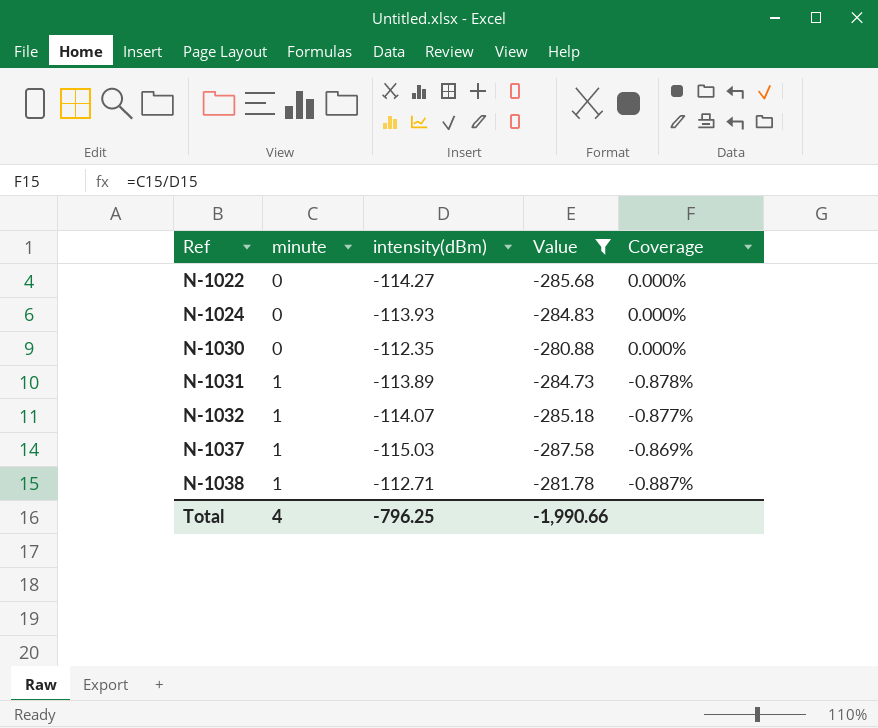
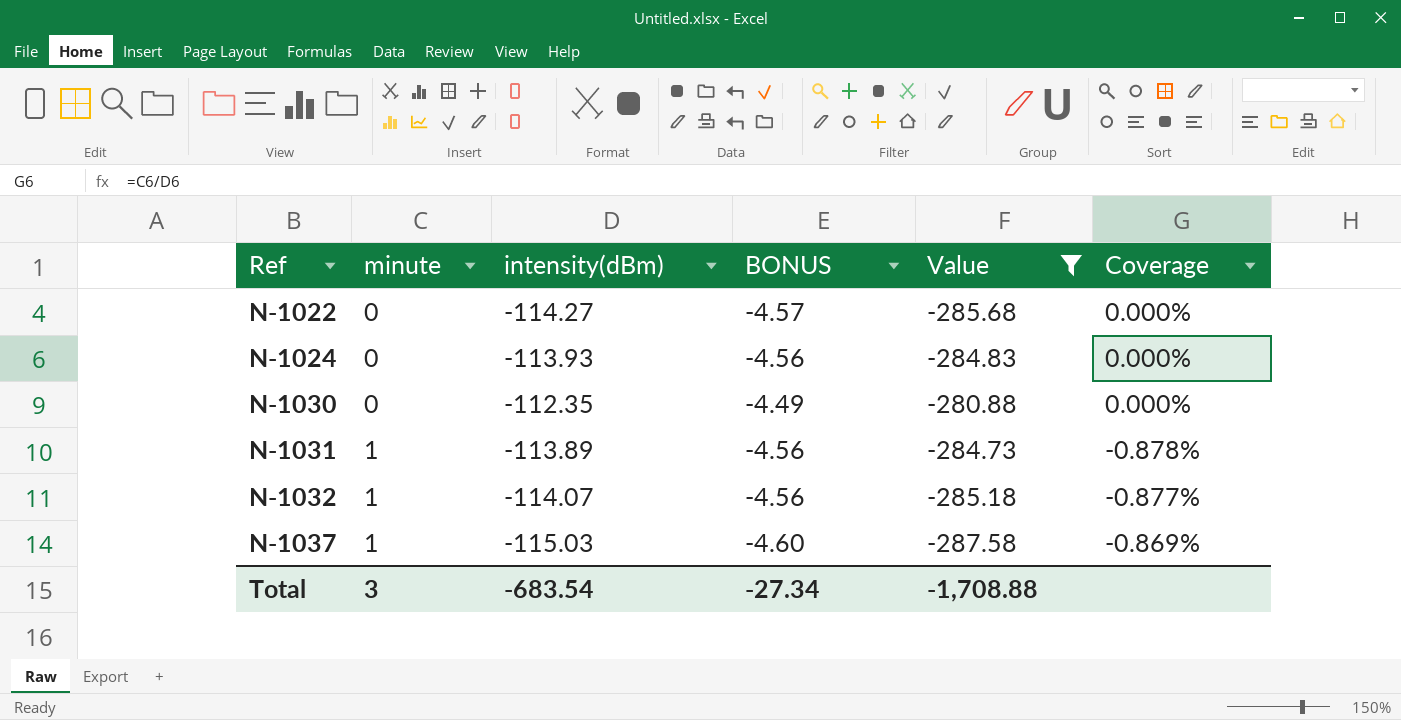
column BONUS | formula: none -> [intensity(dBm)] * 0.04
row N-1038: 1 | -112.71 | -281.78 | -0.887% -> none
Total | minute: 4 -> 3
Total | intensity(dBm): -796.25 -> -683.54
Total | Value: -1,990.66 -> -1,708.88

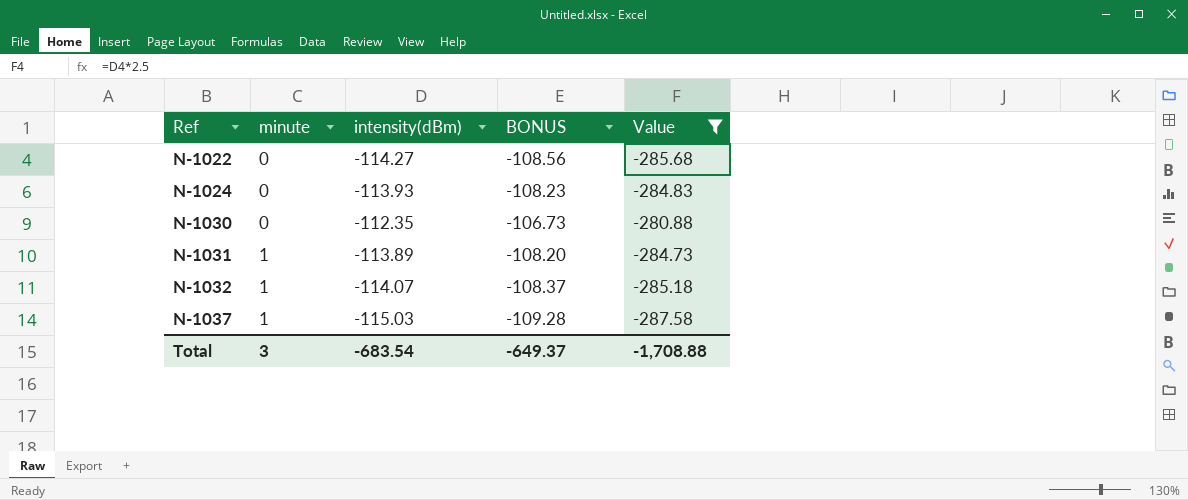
column Coverage | formula: [minute] / [intensity(dBm)] -> none
column BONUS | formula: [intensity(dBm)] * 0.04 -> [intensity(dBm)] * 0.95
Total | BONUS: -27.34 -> -649.37

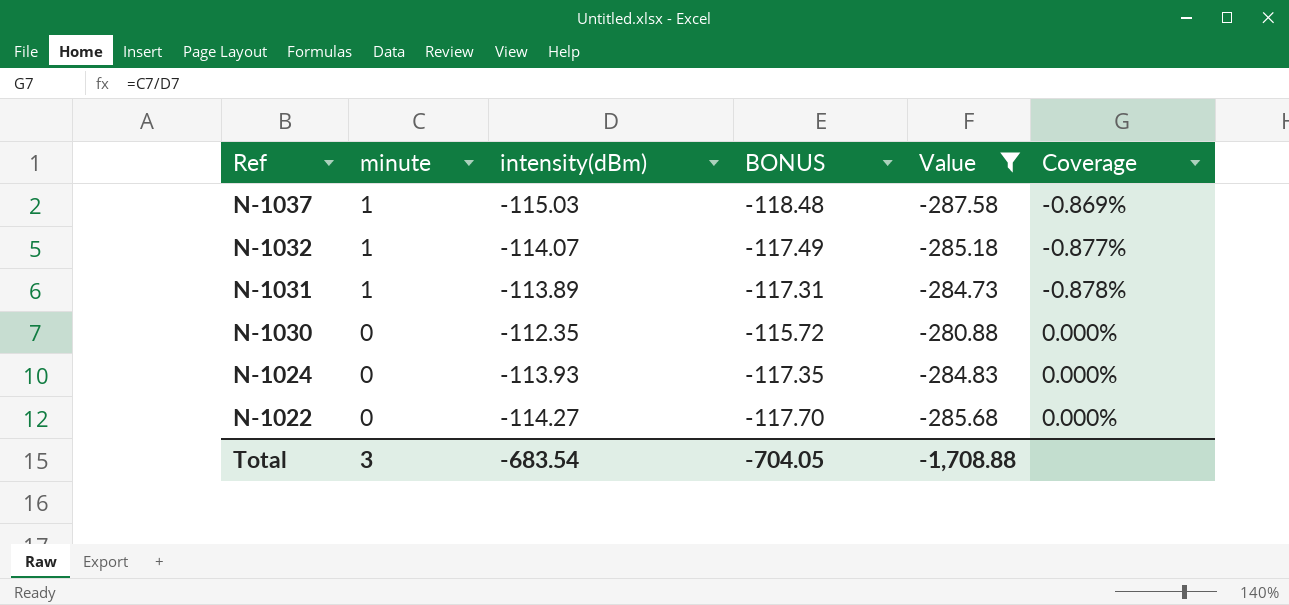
row order: Ref ascending -> Ref descending
column BONUS | formula: [intensity(dBm)] * 0.95 -> [intensity(dBm)] * 1.03
column Coverage | formula: none -> [minute] / [intensity(dBm)]
Total | BONUS: -649.37 -> -704.05

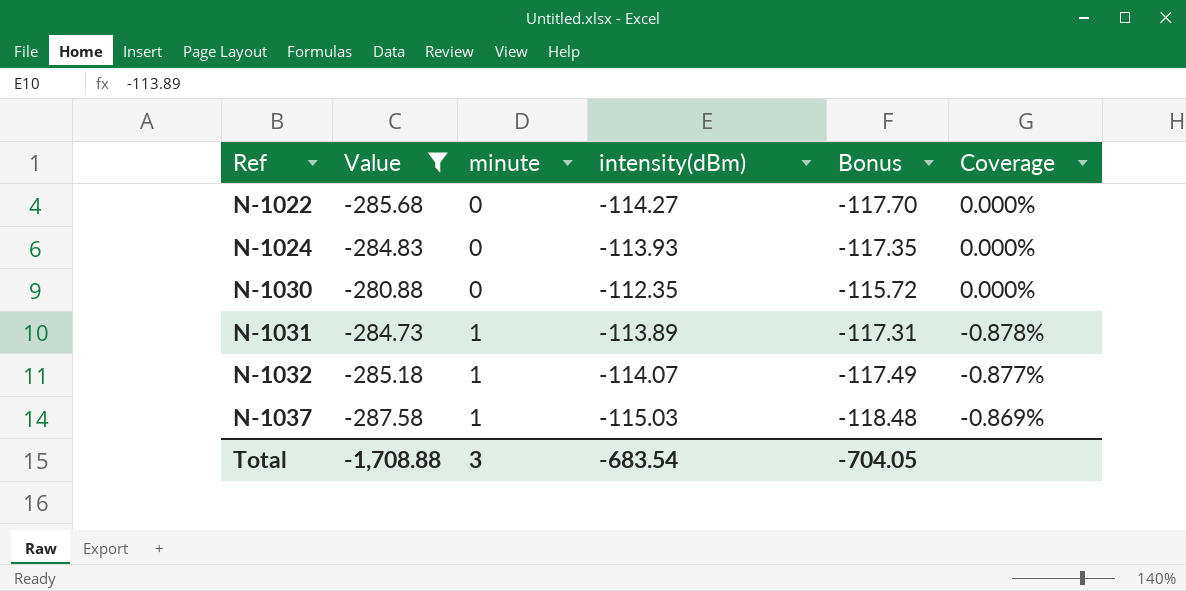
row order: Ref descending -> Ref ascending
column Value | position: 5 -> 2
column name: BONUS -> Bonus

